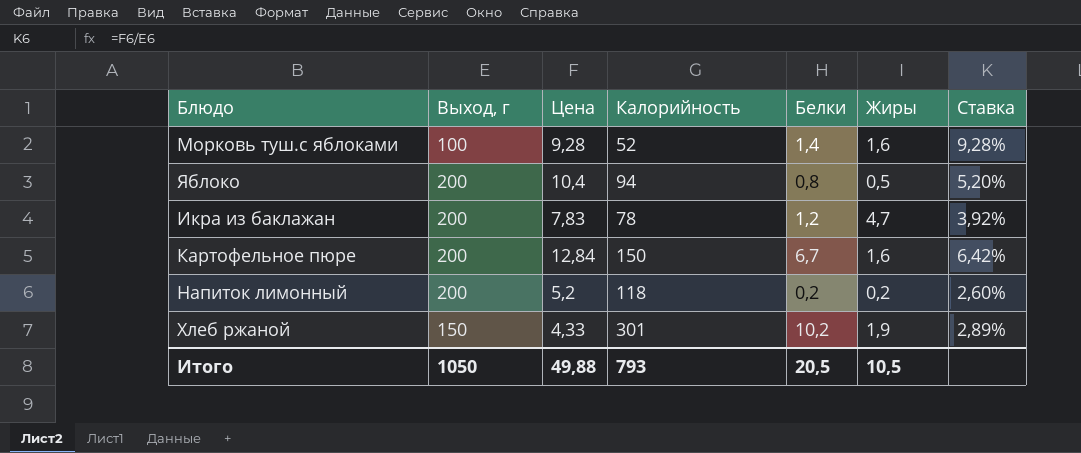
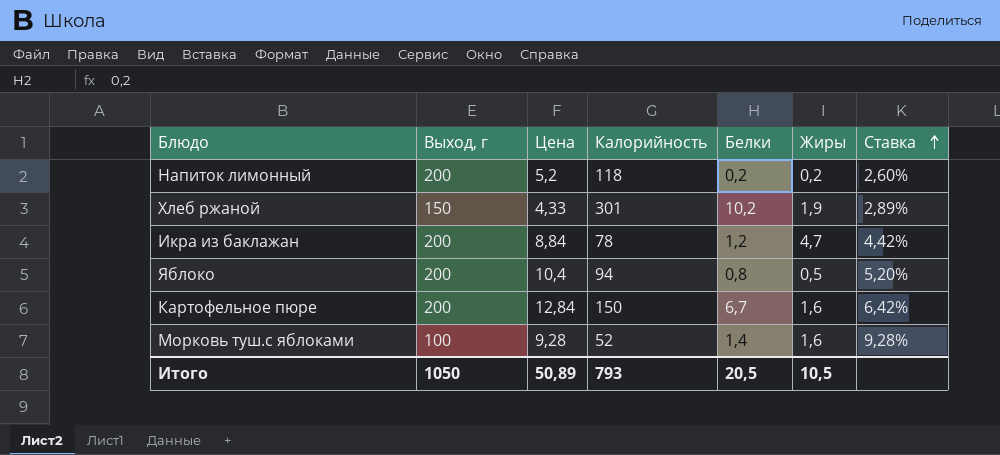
row order: none -> Ставка ascending
Икра из баклажан | Цена: 7,83 -> 8,84
Икра из баклажан | Ставка: 3,92% -> 4,42%
Итого | Цена: 49,88 -> 50,89

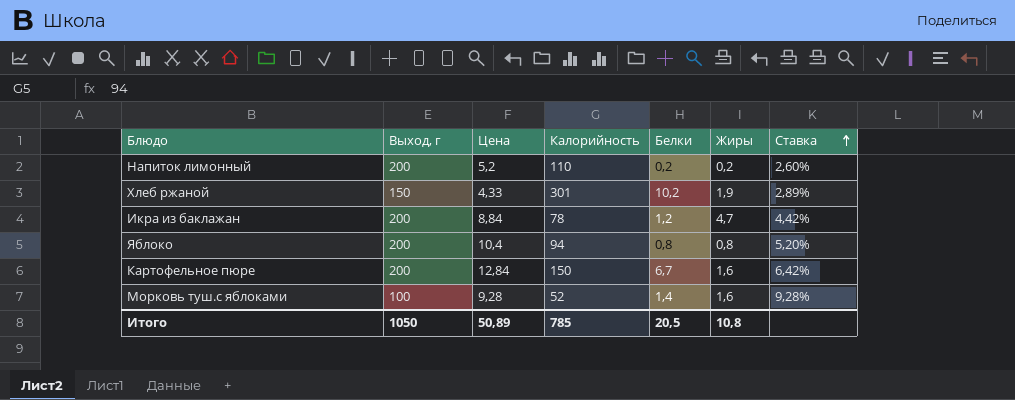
Напиток лимонный | Калорийность: 118 -> 110
Яблоко | Жиры: 0,5 -> 0,8
Итого | Калорийность: 793 -> 785
Итого | Жиры: 10,5 -> 10,8

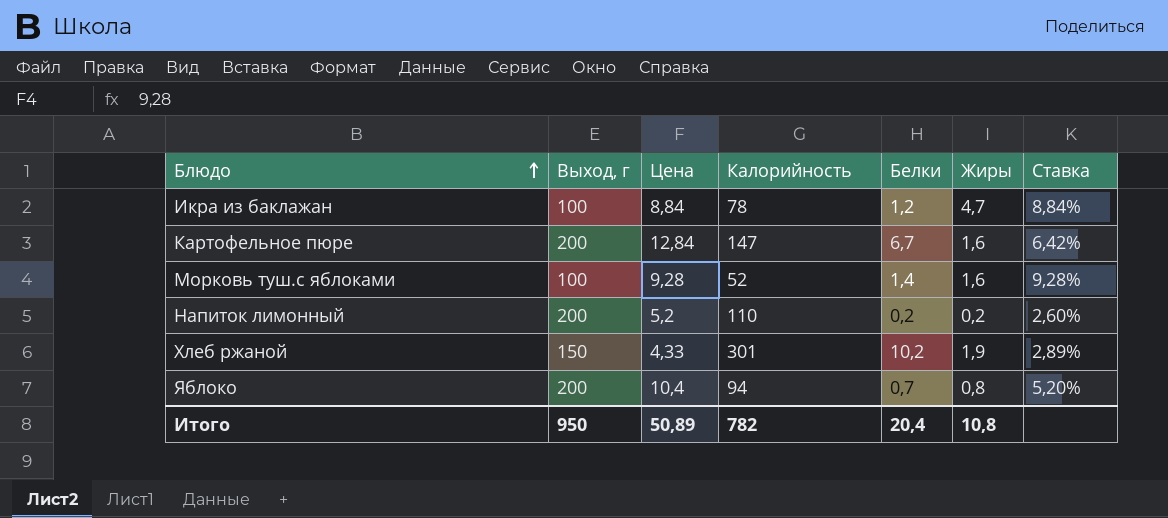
row order: Ставка ascending -> Блюдо ascending
Икра из баклажан | Выход, г: 200 -> 100
Икра из баклажан | Ставка: 4,42% -> 8,84%
Картофельное пюре | Калорийность: 150 -> 147
Яблоко | Белки: 0,8 -> 0,7
Итого | Выход, г: 1050 -> 950
Итого | Калорийность: 785 -> 782
Итого | Белки: 20,5 -> 20,4

